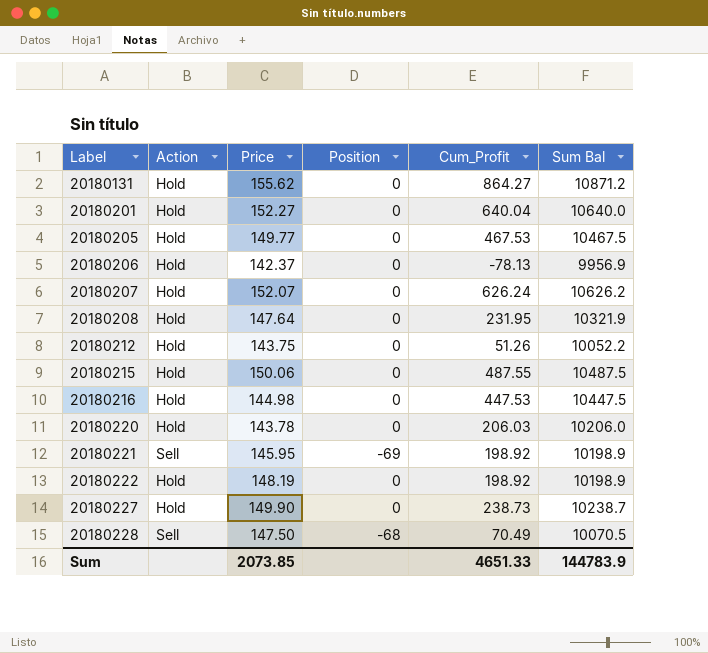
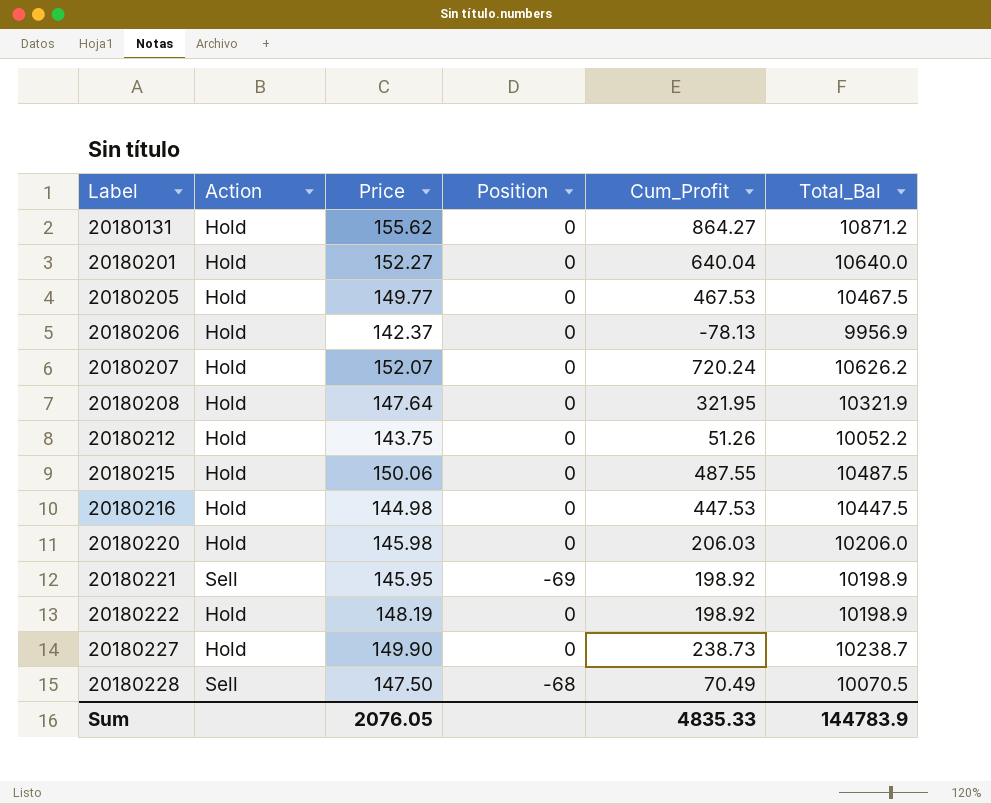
column name: Sum Bal -> Total_Bal
20180207 | Cum_Profit: 626.24 -> 720.24
20180208 | Cum_Profit: 231.95 -> 321.95
20180220 | Price: 143.78 -> 145.98
Sum | Price: 2073.85 -> 2076.05
Sum | Cum_Profit: 4651.33 -> 4835.33

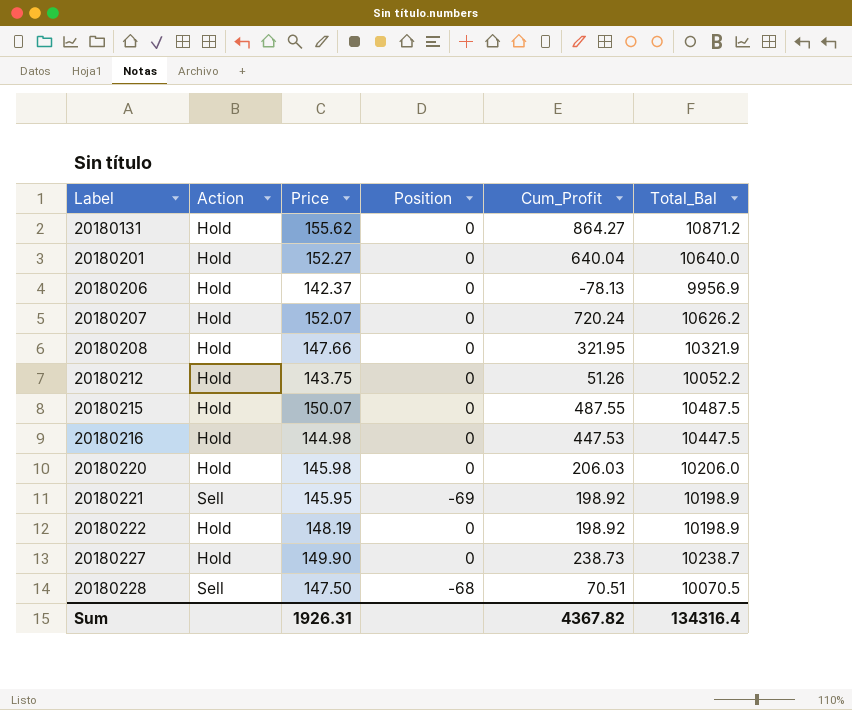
row 20180205: Hold | 149.77 | 0 | 467.53 | 10467.5 -> none
20180208 | Price: 147.64 -> 147.66
20180215 | Price: 150.06 -> 150.07
20180228 | Cum_Profit: 70.49 -> 70.51
Sum | Price: 2076.05 -> 1926.31
Sum | Cum_Profit: 4835.33 -> 4367.82
Sum | Total_Bal: 144783.9 -> 134316.4

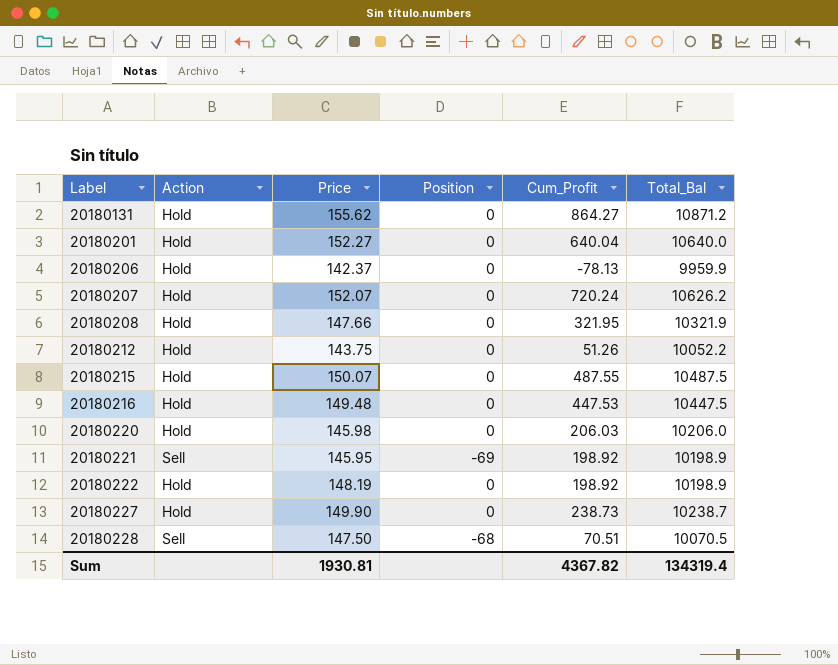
20180206 | Total_Bal: 9956.9 -> 9959.9
20180216 | Price: 144.98 -> 149.48
Sum | Price: 1926.31 -> 1930.81
Sum | Total_Bal: 134316.4 -> 134319.4

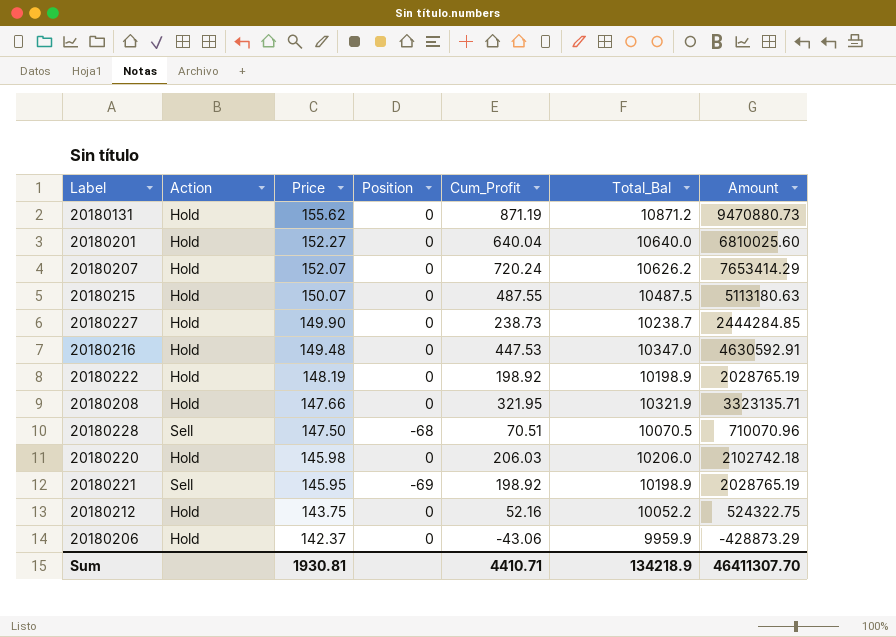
row order: Label ascending -> Price descending
column Amount | formula: none -> [Cum_Profit] * [Total_Bal]
20180131 | Cum_Profit: 864.27 -> 871.19
20180216 | Total_Bal: 10447.5 -> 10347.0
20180212 | Cum_Profit: 51.26 -> 52.16
20180206 | Cum_Profit: -78.13 -> -43.06
Sum | Cum_Profit: 4367.82 -> 4410.71
Sum | Total_Bal: 134319.4 -> 134218.9

